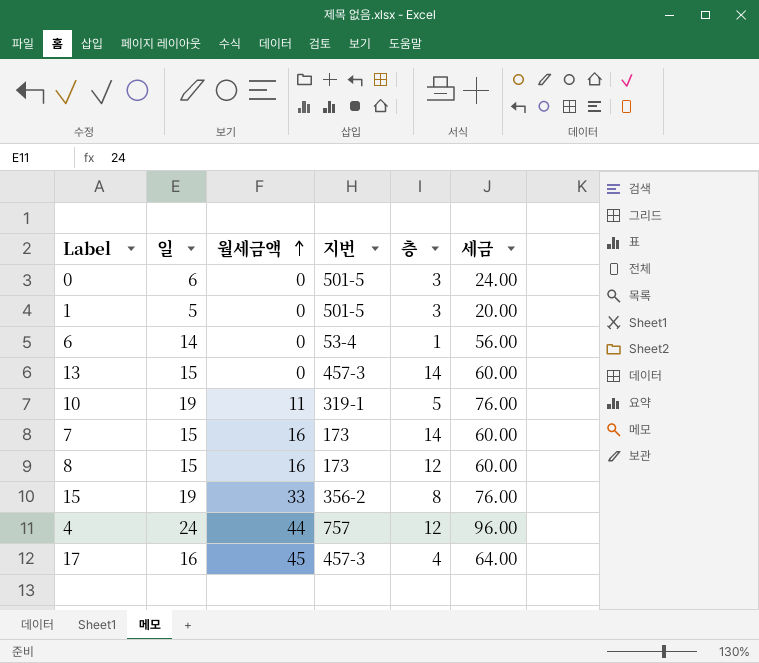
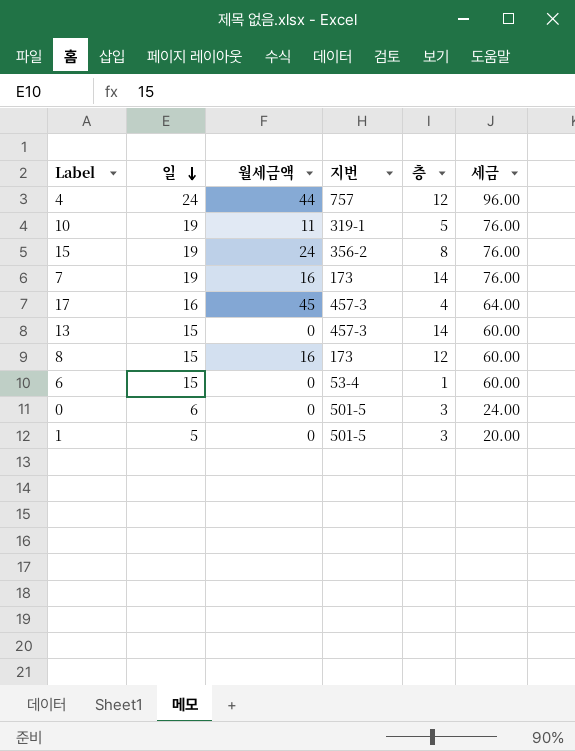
row order: 월세금액 ascending -> 일 descending
15 | 월세금액: 33 -> 24
7 | 일: 15 -> 19
7 | 세금: 60.00 -> 76.00
6 | 일: 14 -> 15
6 | 세금: 56.00 -> 60.00

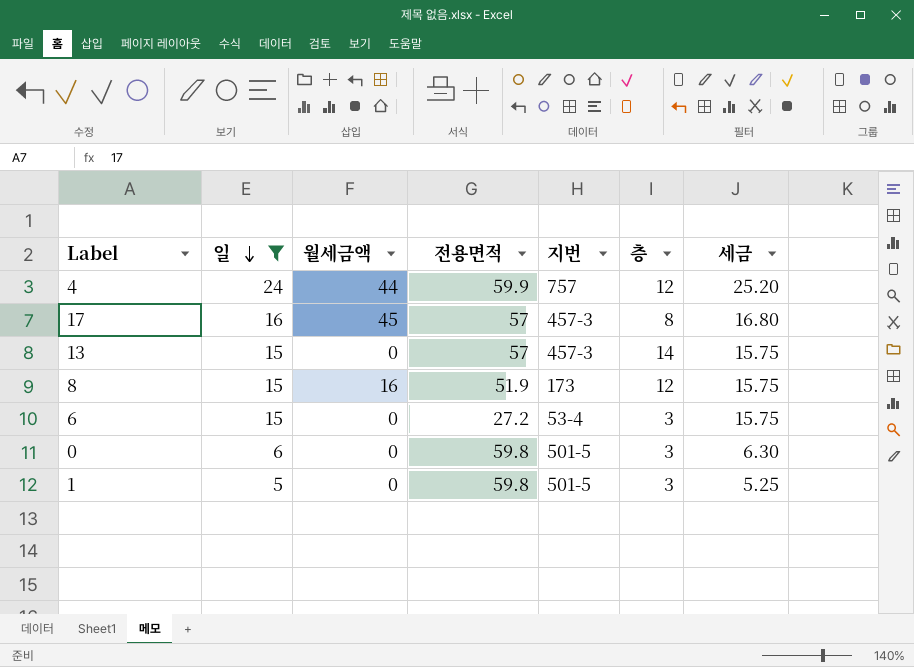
filter: none -> 일 != 19
column 전용면적 | position: none -> 4
column 세금 | formula: [일] * 4 -> [일] * 1.05
17 | 층: 4 -> 8
6 | 층: 1 -> 3

